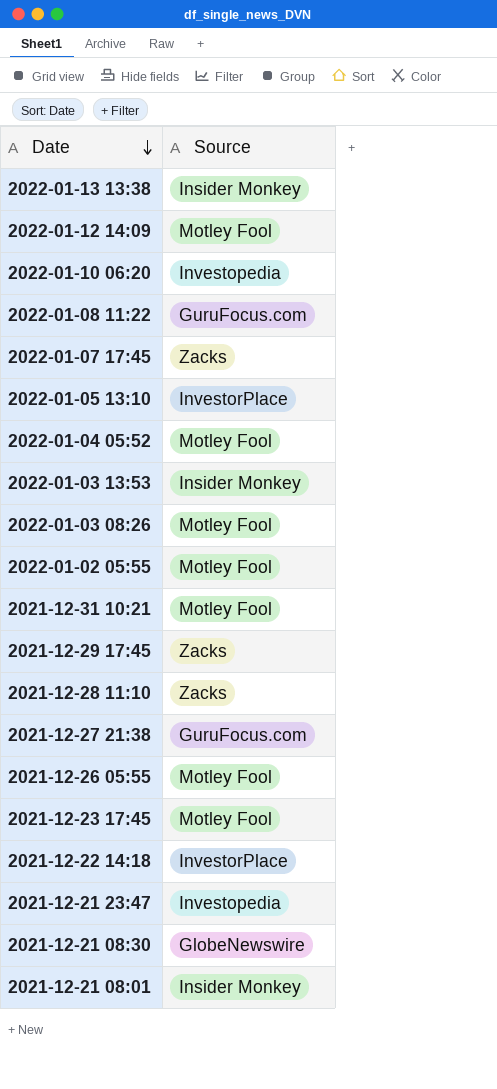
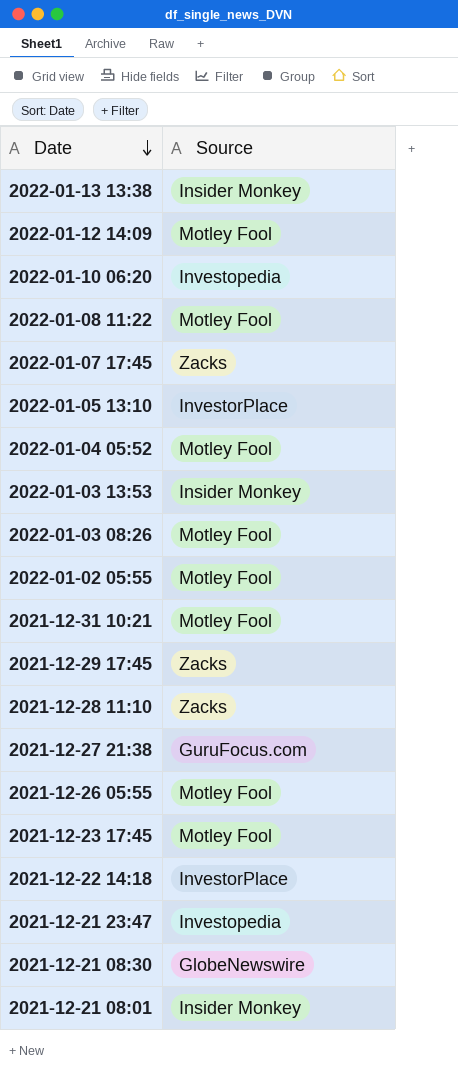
2022-01-08 11:22 | Source: GuruFocus.com -> Motley Fool

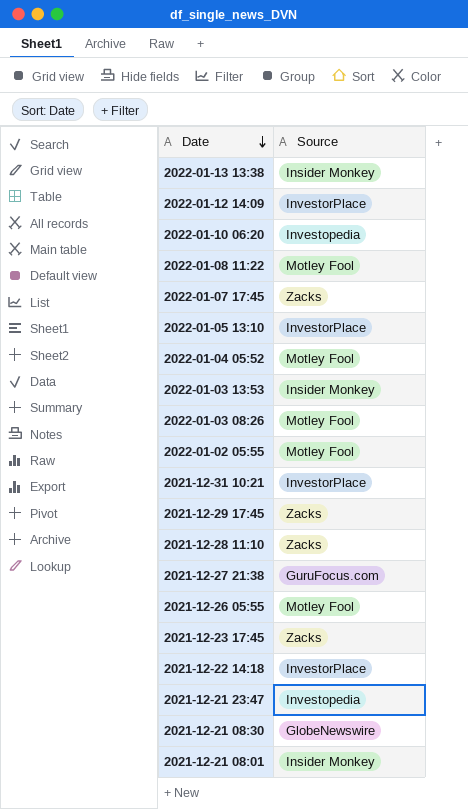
2022-01-12 14:09 | Source: Motley Fool -> InvestorPlace
2021-12-31 10:21 | Source: Motley Fool -> InvestorPlace
2021-12-23 17:45 | Source: Motley Fool -> Zacks

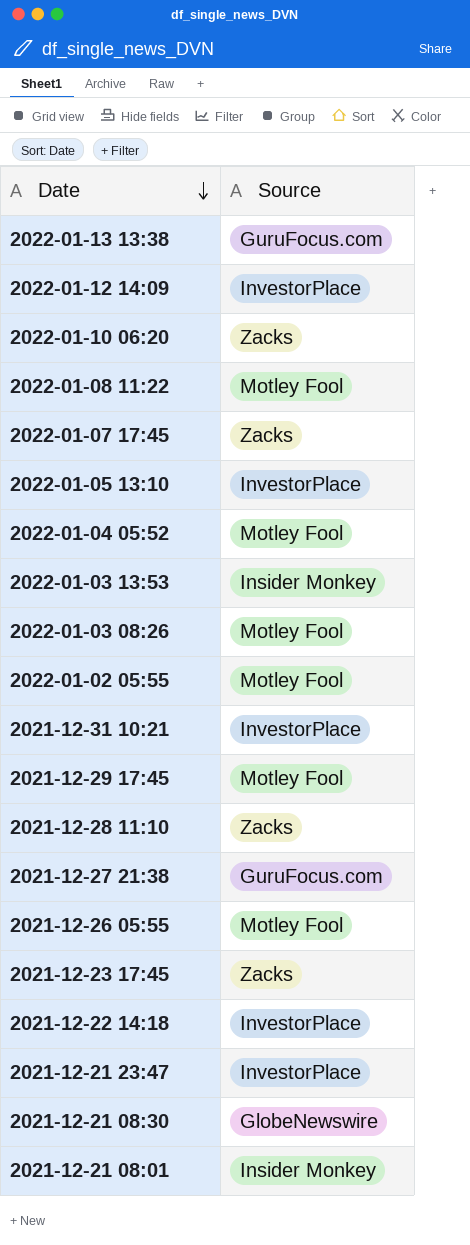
2022-01-13 13:38 | Source: Insider Monkey -> GuruFocus.com
2022-01-10 06:20 | Source: Investopedia -> Zacks
2021-12-29 17:45 | Source: Zacks -> Motley Fool
2021-12-21 23:47 | Source: Investopedia -> InvestorPlace

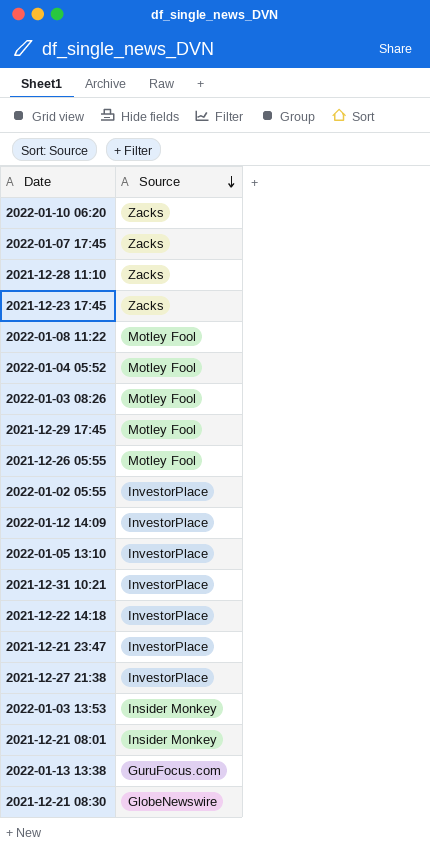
row order: Date descending -> Source descending
2022-01-02 05:55 | Source: Motley Fool -> InvestorPlace
2021-12-27 21:38 | Source: GuruFocus.com -> InvestorPlace

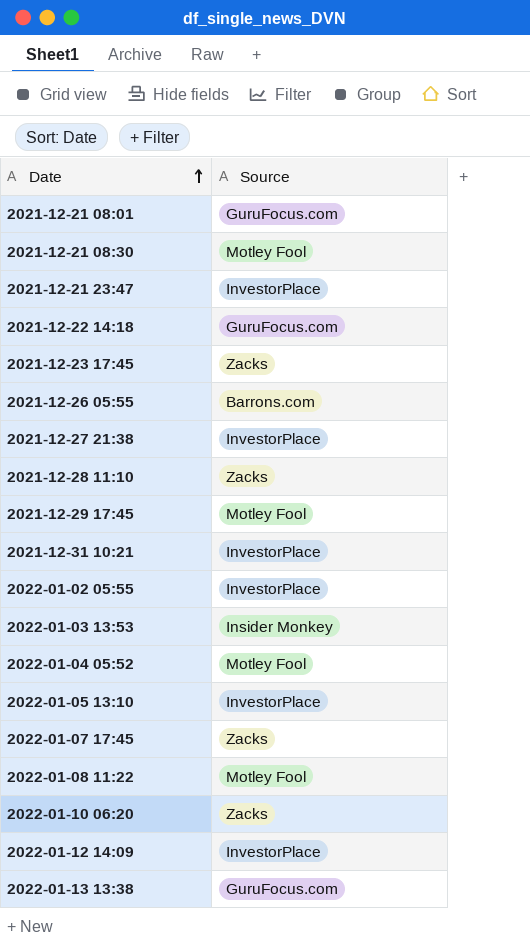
row order: Source descending -> Date ascending
row 2022-01-03 08:26: Motley Fool -> none
2021-12-21 08:01 | Source: Insider Monkey -> GuruFocus.com
2021-12-21 08:30 | Source: GlobeNewswire -> Motley Fool
2021-12-22 14:18 | Source: InvestorPlace -> GuruFocus.com
2021-12-26 05:55 | Source: Motley Fool -> Barrons.com

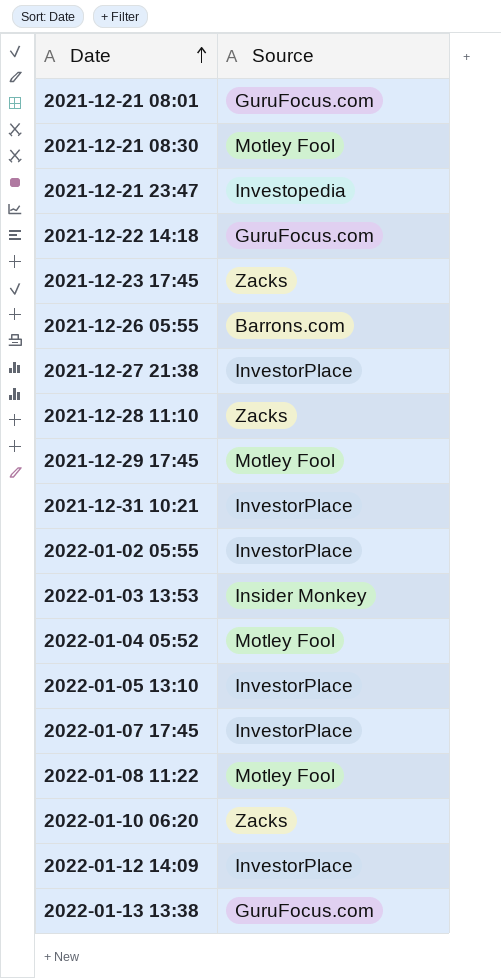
2021-12-21 23:47 | Source: InvestorPlace -> Investopedia
2022-01-07 17:45 | Source: Zacks -> InvestorPlace

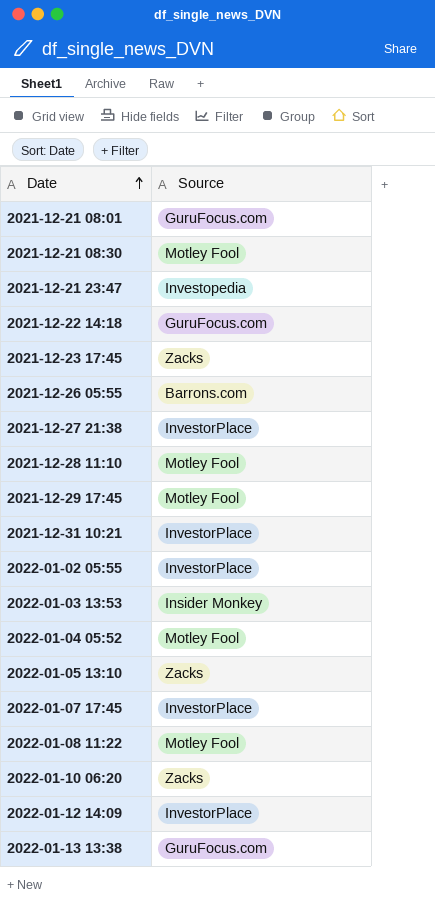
2021-12-28 11:10 | Source: Zacks -> Motley Fool
2022-01-05 13:10 | Source: InvestorPlace -> Zacks

